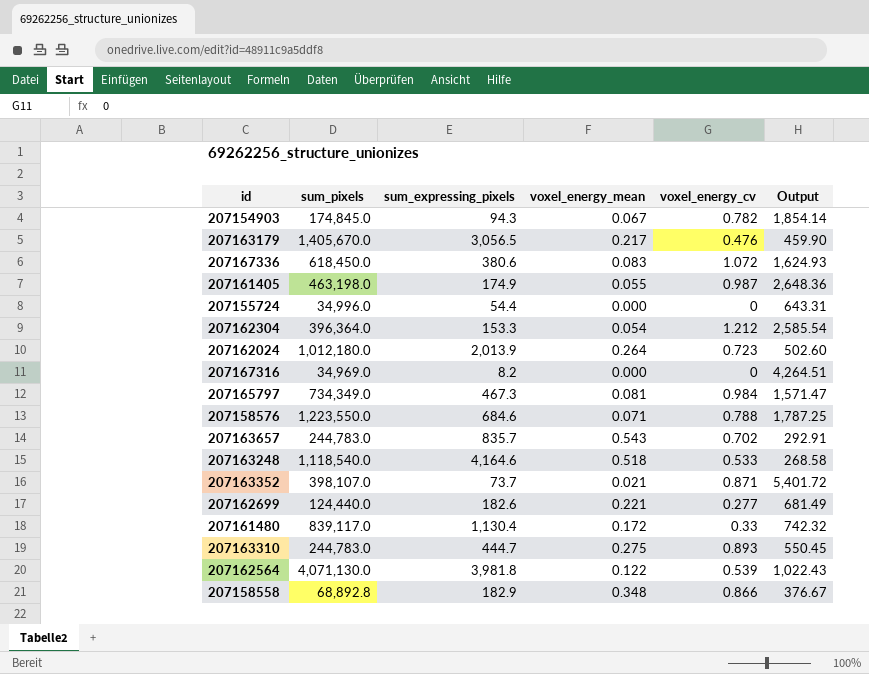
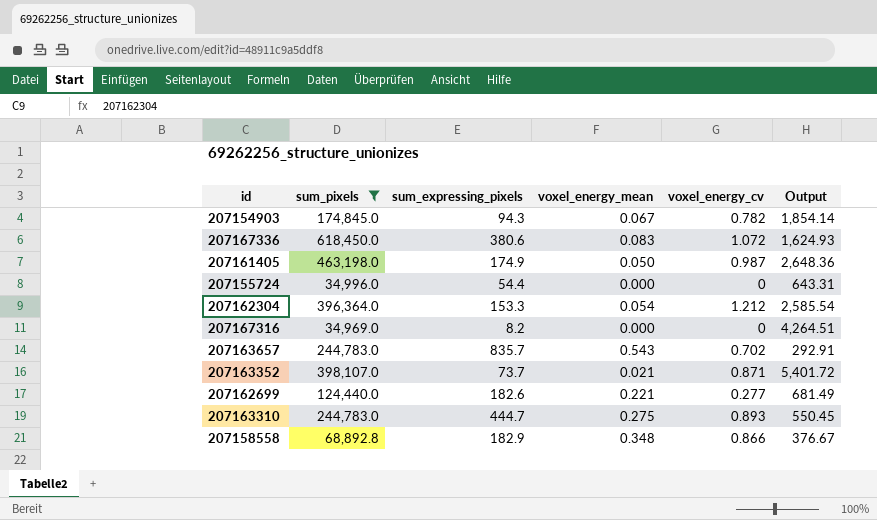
filter: none -> sum_pixels <= 618,450.0
207161405 | voxel_energy_mean: 0.055 -> 0.050

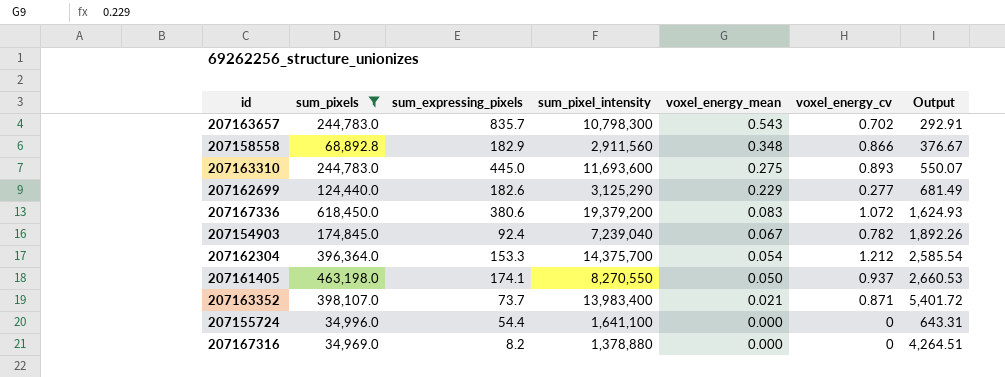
row order: none -> voxel_energy_mean descending
column sum_pixel_intensity | position: none -> 4
207163310 | sum_expressing_pixels: 444.7 -> 445.0
207163310 | Output: 550.45 -> 550.07
207162699 | voxel_energy_mean: 0.221 -> 0.229
207154903 | sum_expressing_pixels: 94.3 -> 92.4
207154903 | Output: 1,854.14 -> 1,892.26
207161405 | sum_expressing_pixels: 174.9 -> 174.1
207161405 | voxel_energy_cv: 0.987 -> 0.937
207161405 | Output: 2,648.36 -> 2,660.53

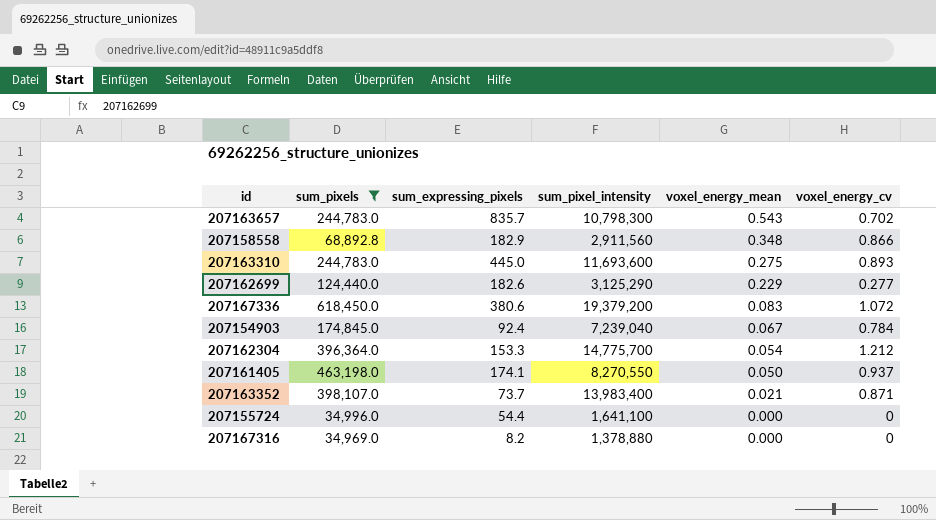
column Output | formula: [sum_pixels] / [sum_expressing_pixels] -> none
207154903 | voxel_energy_cv: 0.782 -> 0.784
207162304 | sum_pixel_intensity: 14,375,700 -> 14,775,700

